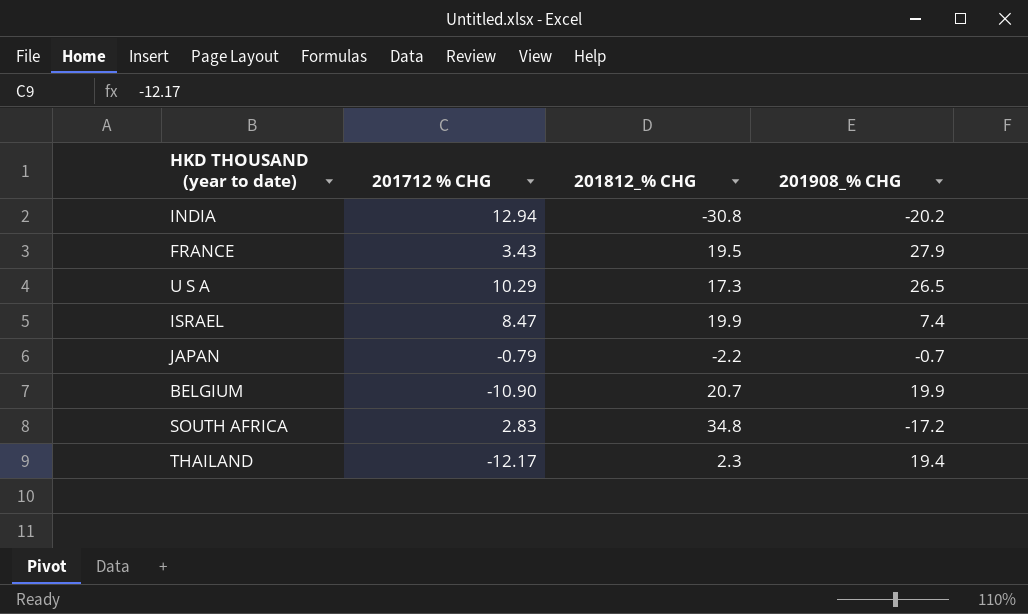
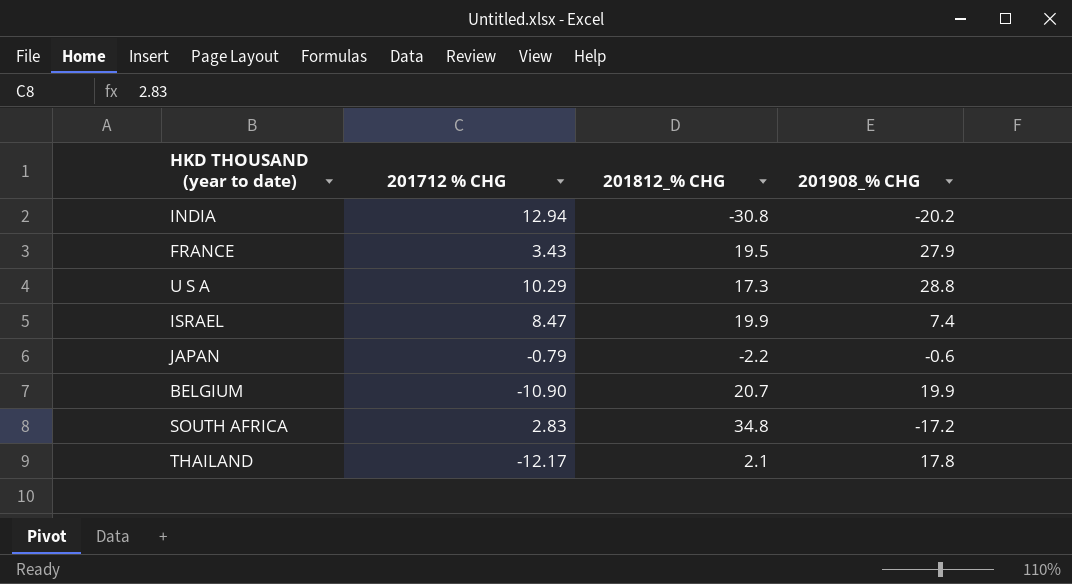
U S A | 201908_% CHG: 26.5 -> 28.8
JAPAN | 201908_% CHG: -0.7 -> -0.6
THAILAND | 201812_% CHG: 2.3 -> 2.1
THAILAND | 201908_% CHG: 19.4 -> 17.8

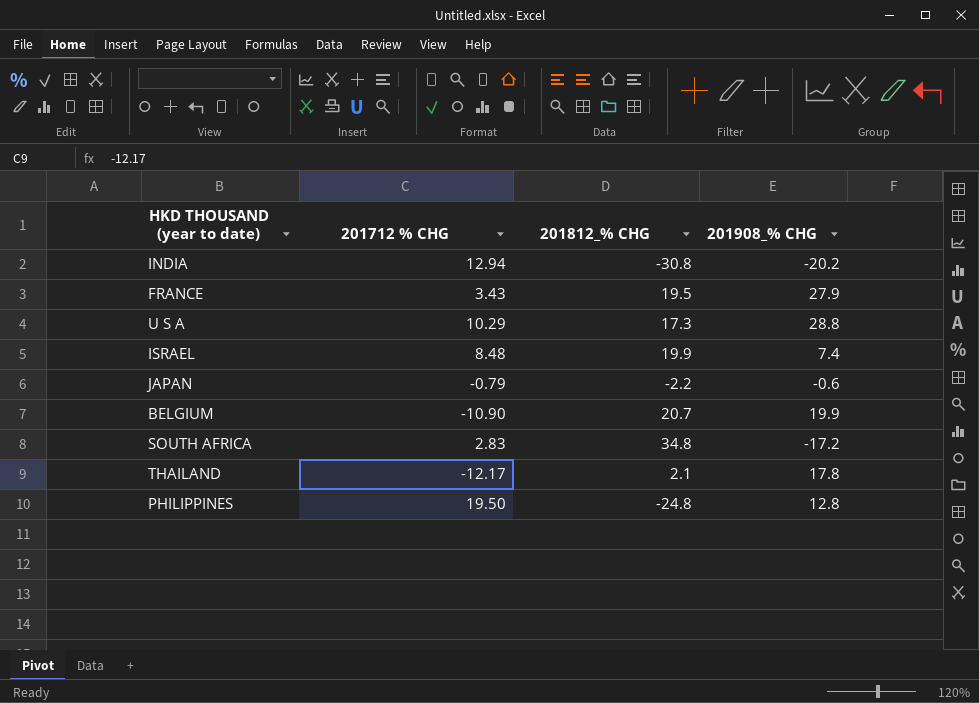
ISRAEL | 201712 % CHG: 8.47 -> 8.48
row PHILIPPINES: none -> 19.50 | -24.8 | 12.8

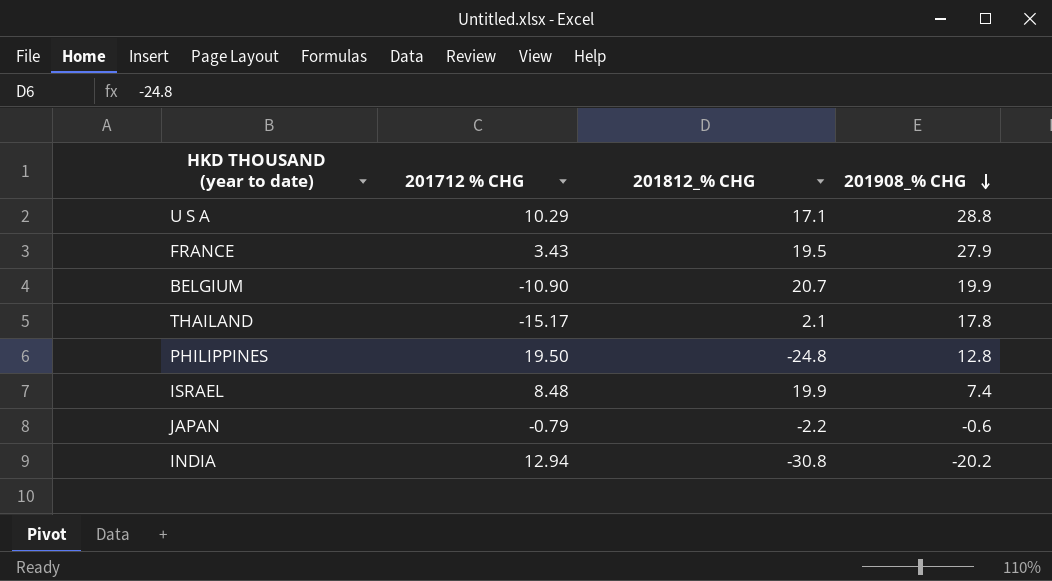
row order: none -> 201908_% CHG descending
row SOUTH AFRICA: 2.83 | 34.8 | -17.2 -> none
U S A | 201812_% CHG: 17.3 -> 17.1
THAILAND | 201712 % CHG: -12.17 -> -15.17

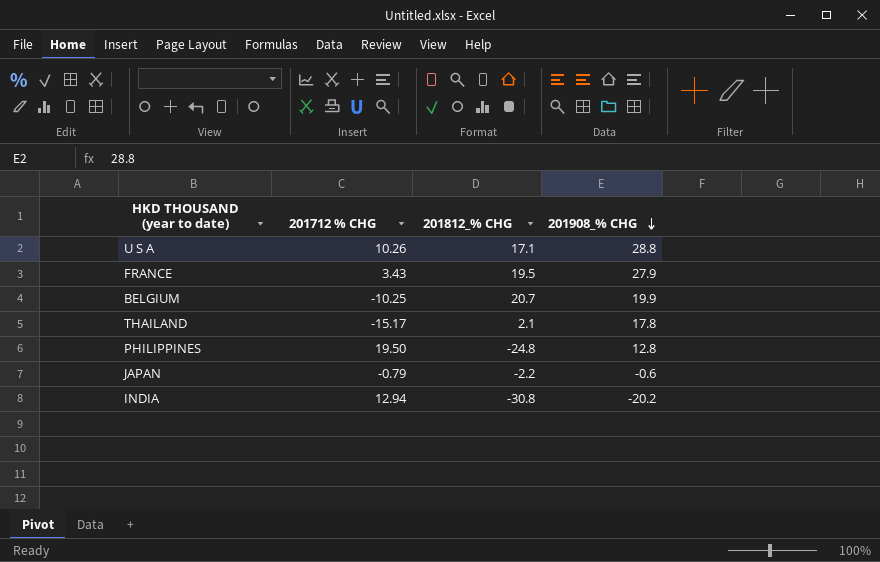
row ISRAEL: 8.48 | 19.9 | 7.4 -> none
U S A | 201712 % CHG: 10.29 -> 10.26
BELGIUM | 201712 % CHG: -10.90 -> -10.25

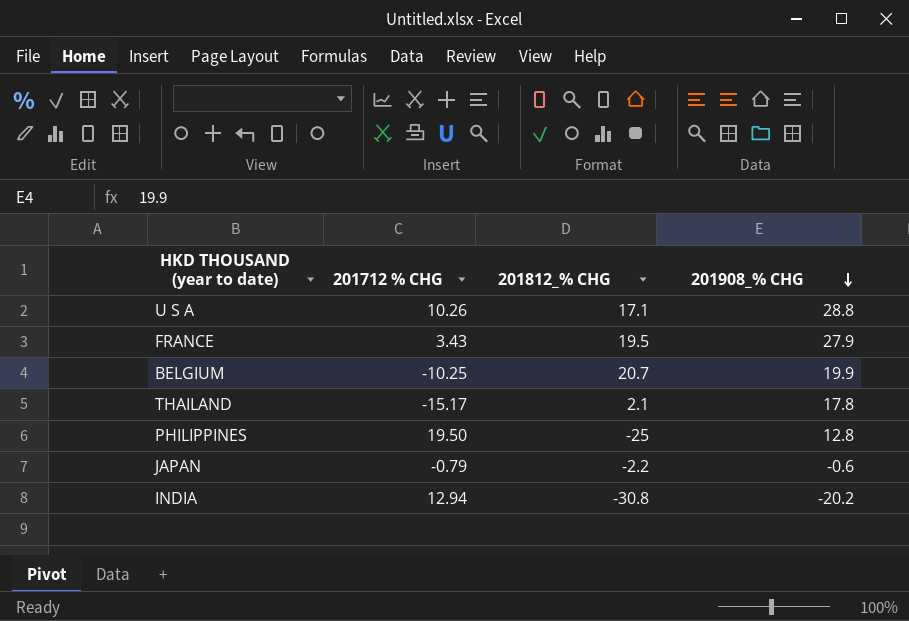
PHILIPPINES | 201812_% CHG: -24.8 -> -25

